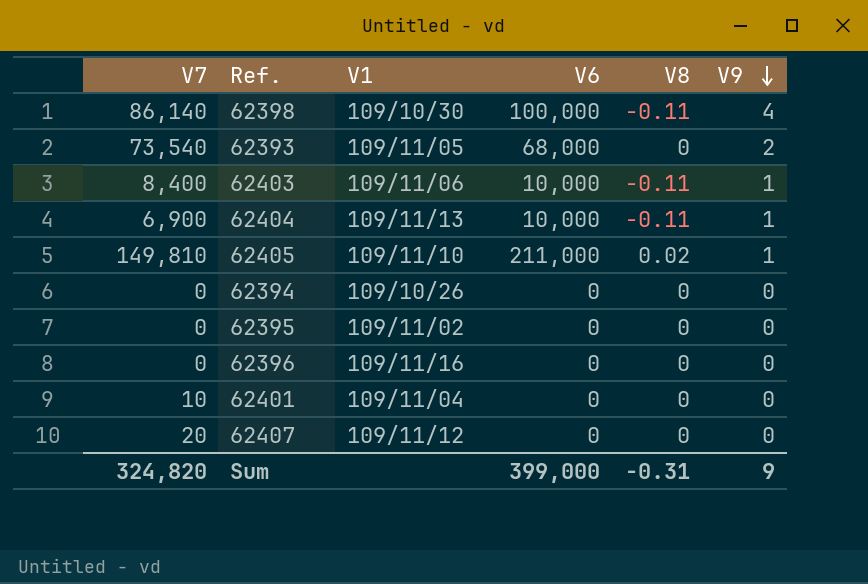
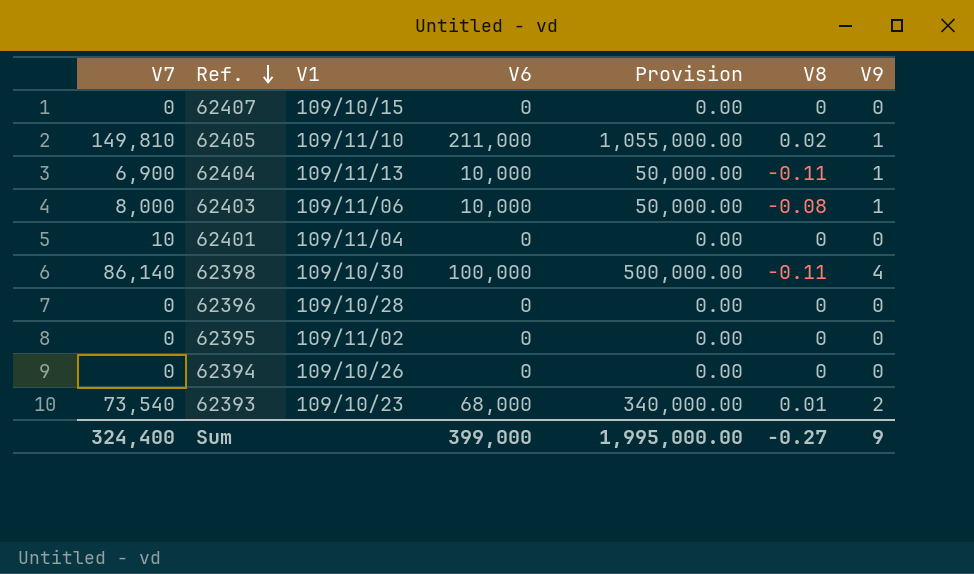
row order: V9 descending -> Ref. descending
column Provision | formula: none -> [V6] * 5
62407 | V7: 20 -> 0
62407 | V1: 109/11/12 -> 109/10/15
62403 | V7: 8,400 -> 8,000
62403 | V8: -0.11 -> -0.08
62396 | V1: 109/11/16 -> 109/10/28
62393 | V1: 109/11/05 -> 109/10/23
62393 | V8: 0 -> 0.01
Sum | V7: 324,820 -> 324,400
Sum | V8: -0.31 -> -0.27

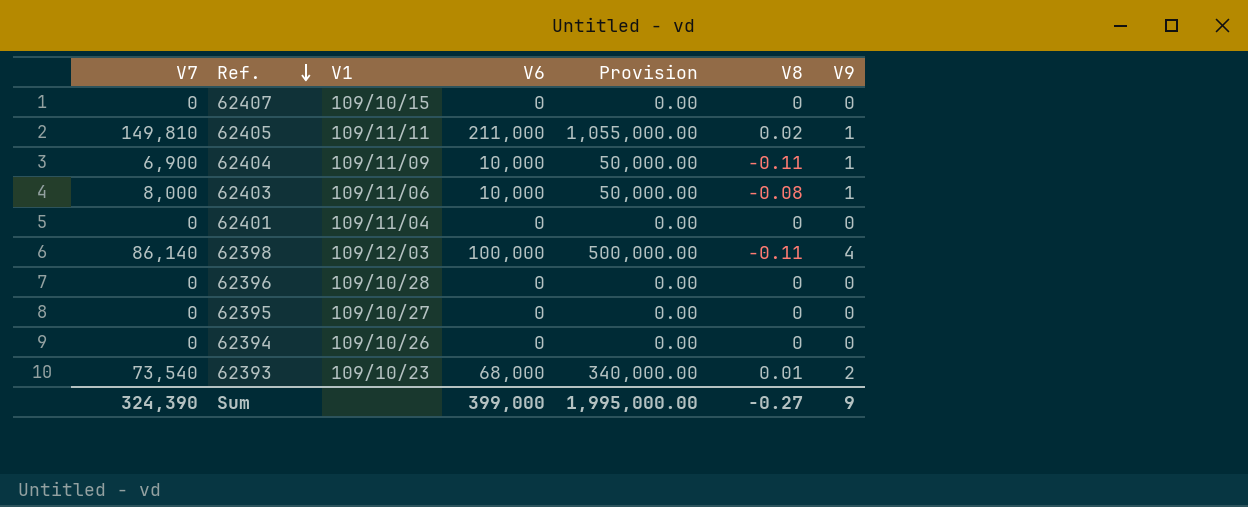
62405 | V1: 109/11/10 -> 109/11/11
62404 | V1: 109/11/13 -> 109/11/09
62401 | V7: 10 -> 0
62398 | V1: 109/10/30 -> 109/12/03
62395 | V1: 109/11/02 -> 109/10/27
Sum | V7: 324,400 -> 324,390

